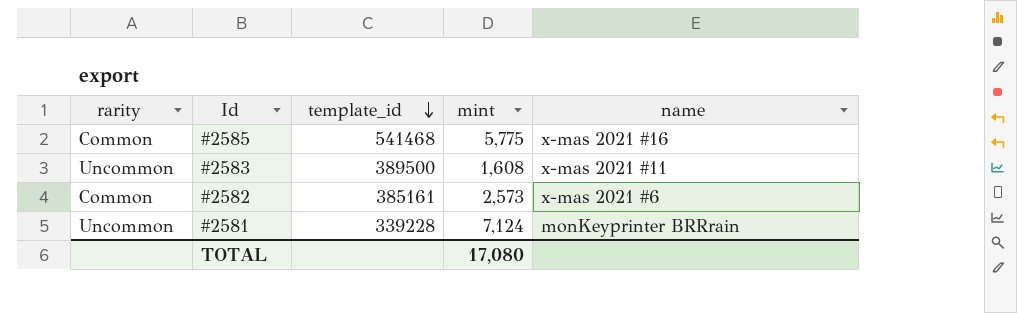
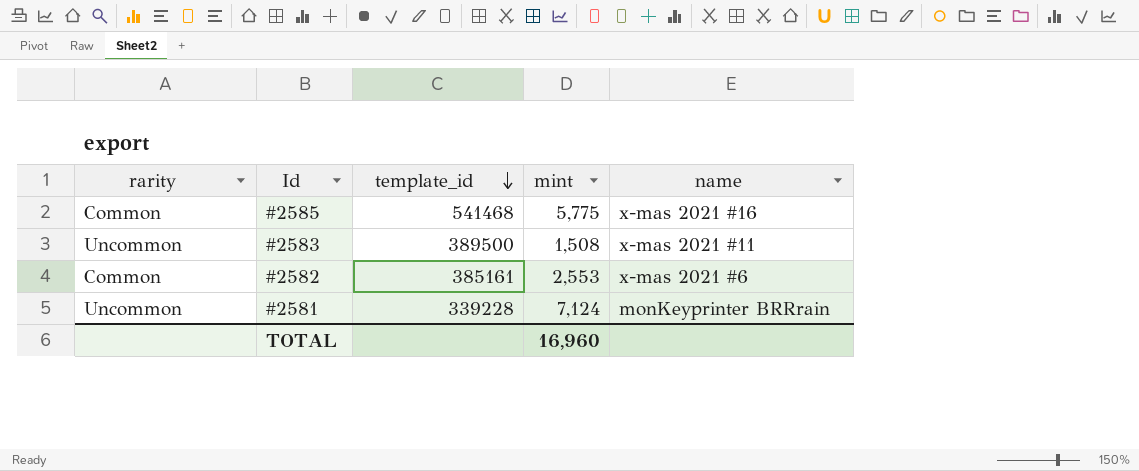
#2583 | mint: 1,608 -> 1,508
#2582 | mint: 2,573 -> 2,553
TOTAL | mint: 17,080 -> 16,960

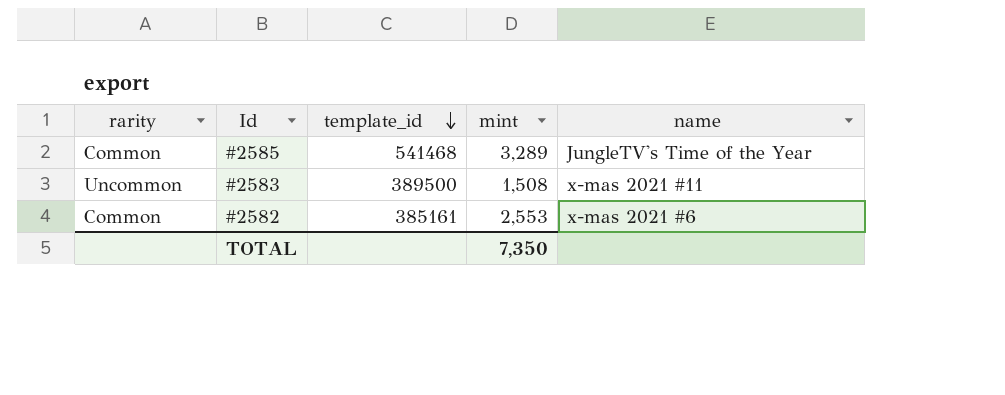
row #2581: Uncommon | 339228 | 7,124 | monKeyprinter BRRrain -> none
#2585 | mint: 5,775 -> 3,289
#2585 | name: x-mas 2021 #16 -> JungleTV's Time of the Year
TOTAL | mint: 16,960 -> 7,350

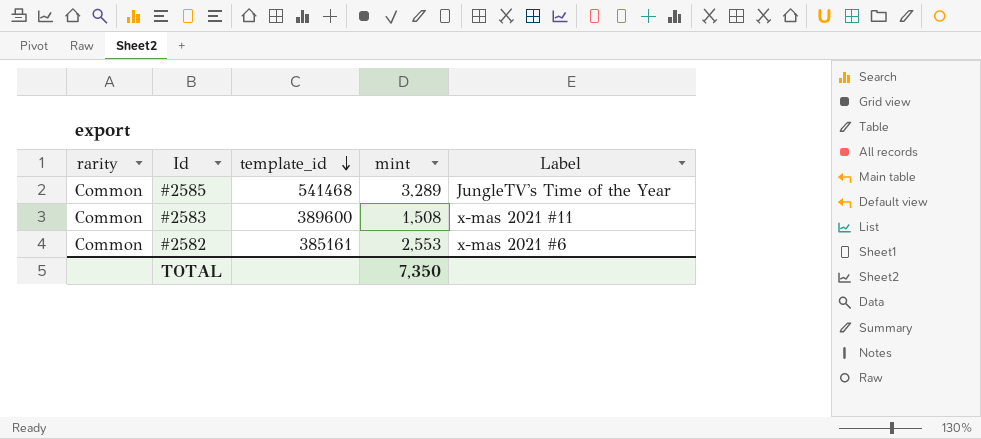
column name: name -> Label
#2583 | rarity: Uncommon -> Common
#2583 | template_id: 389500 -> 389600

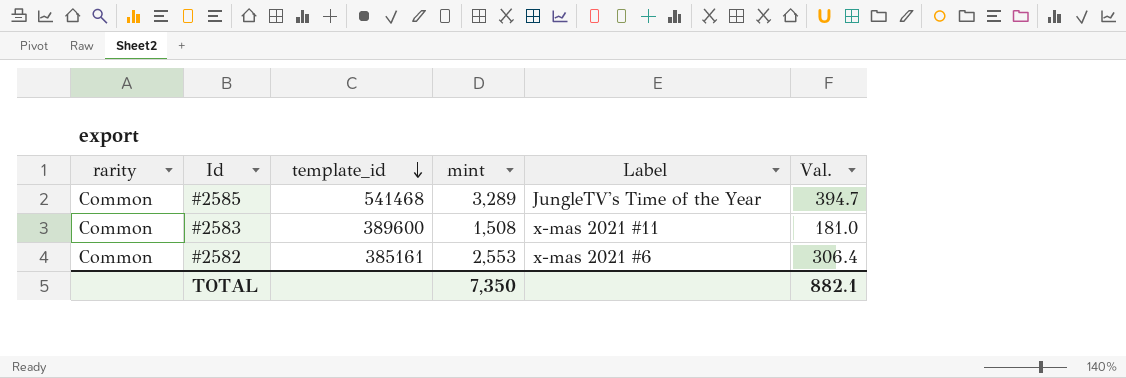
column Val. | formula: none -> [mint] * 0.12

